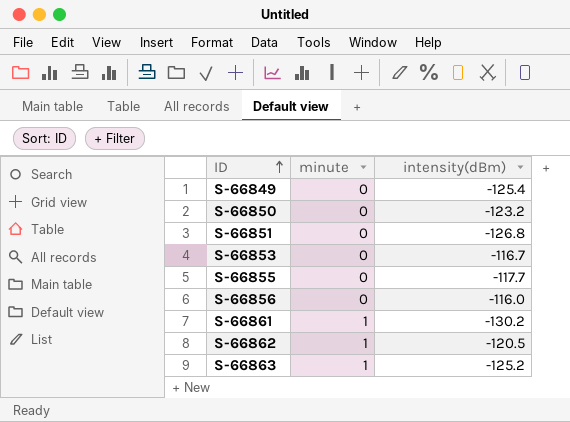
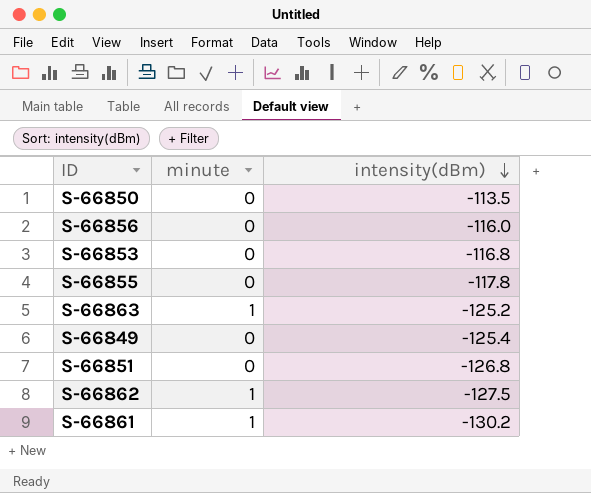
row order: ID ascending -> intensity(dBm) descending
S-66850 | intensity(dBm): -123.2 -> -113.5
S-66853 | intensity(dBm): -116.7 -> -116.8
S-66855 | intensity(dBm): -117.7 -> -117.8
S-66862 | intensity(dBm): -120.5 -> -127.5

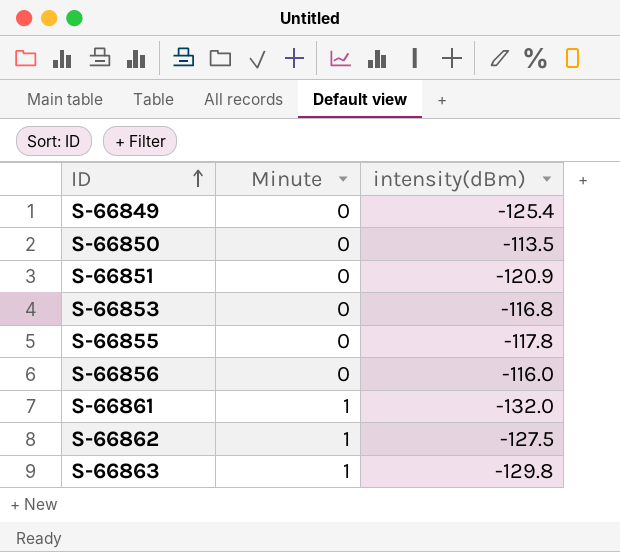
row order: intensity(dBm) descending -> ID ascending
column name: minute -> Minute
S-66851 | intensity(dBm): -126.8 -> -120.9
S-66861 | intensity(dBm): -130.2 -> -132.0
S-66863 | intensity(dBm): -125.2 -> -129.8

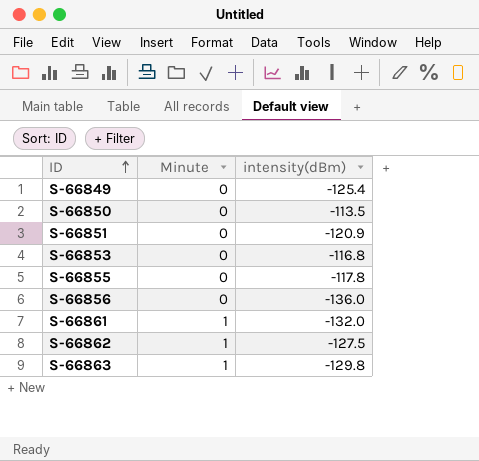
S-66856 | intensity(dBm): -116.0 -> -136.0

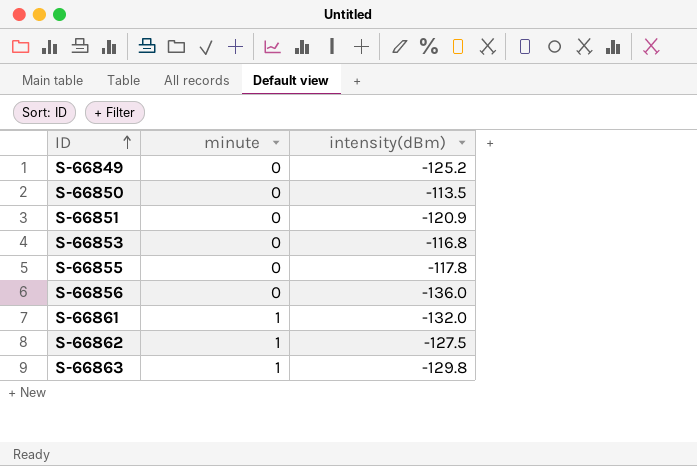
column name: Minute -> minute
S-66849 | intensity(dBm): -125.4 -> -125.2

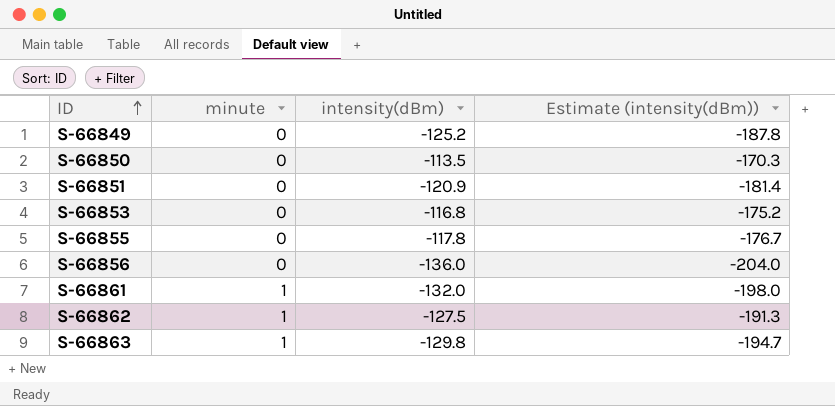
column Estimate (intensity(dBm)) | formula: none -> [intensity(dBm)] * 1.5

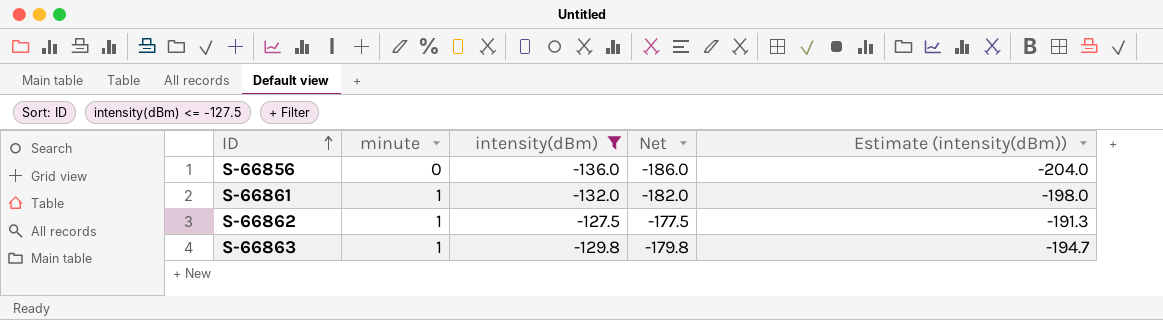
filter: none -> intensity(dBm) <= -127.5
column Net | formula: none -> [intensity(dBm)] - 50

